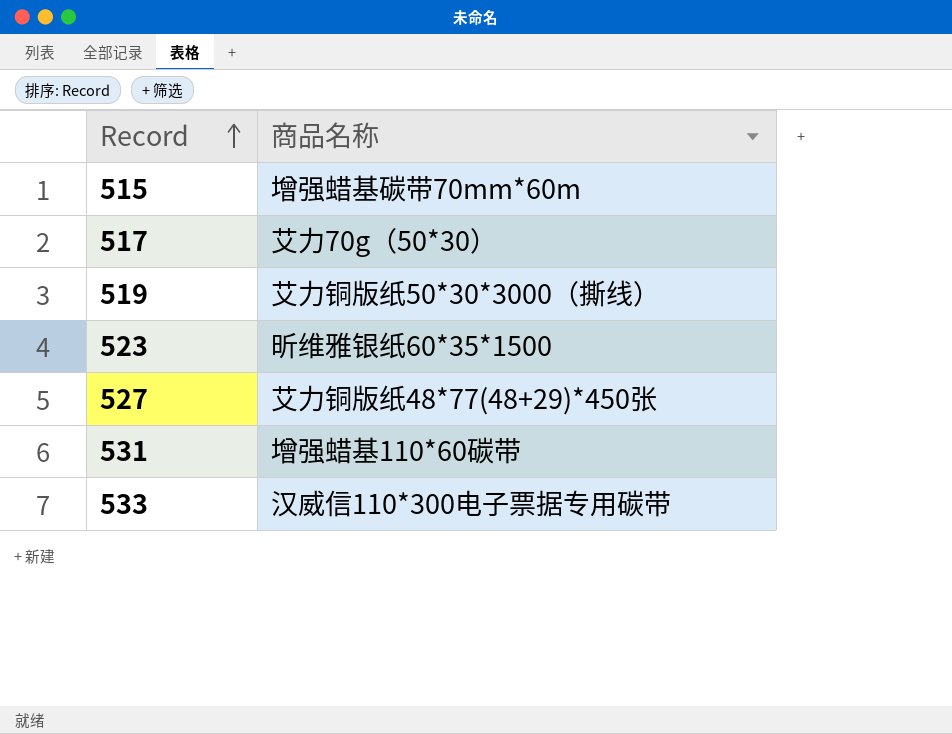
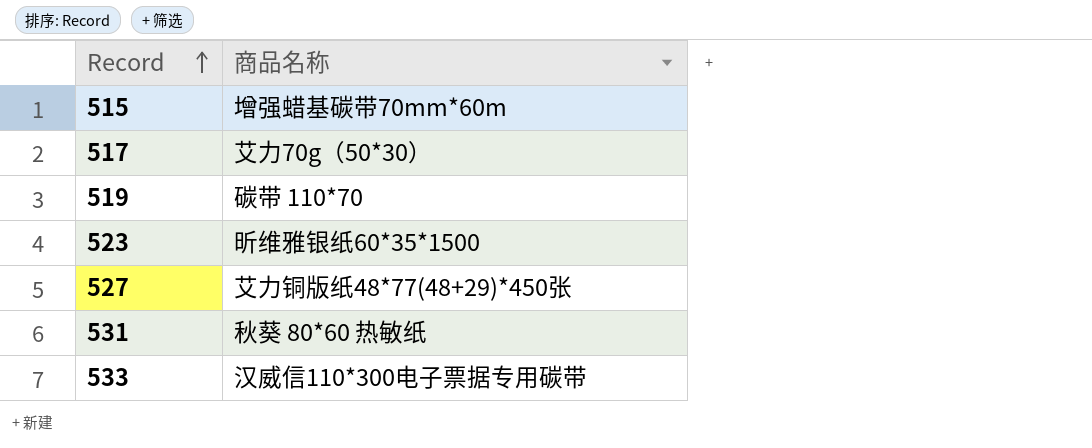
519 | 商品名称: 艾力铜版纸50*30*3000（撕线） -> 碳带 110*70
531 | 商品名称: 增强蜡基110*60碳带 -> 秋葵 80*60 热敏纸

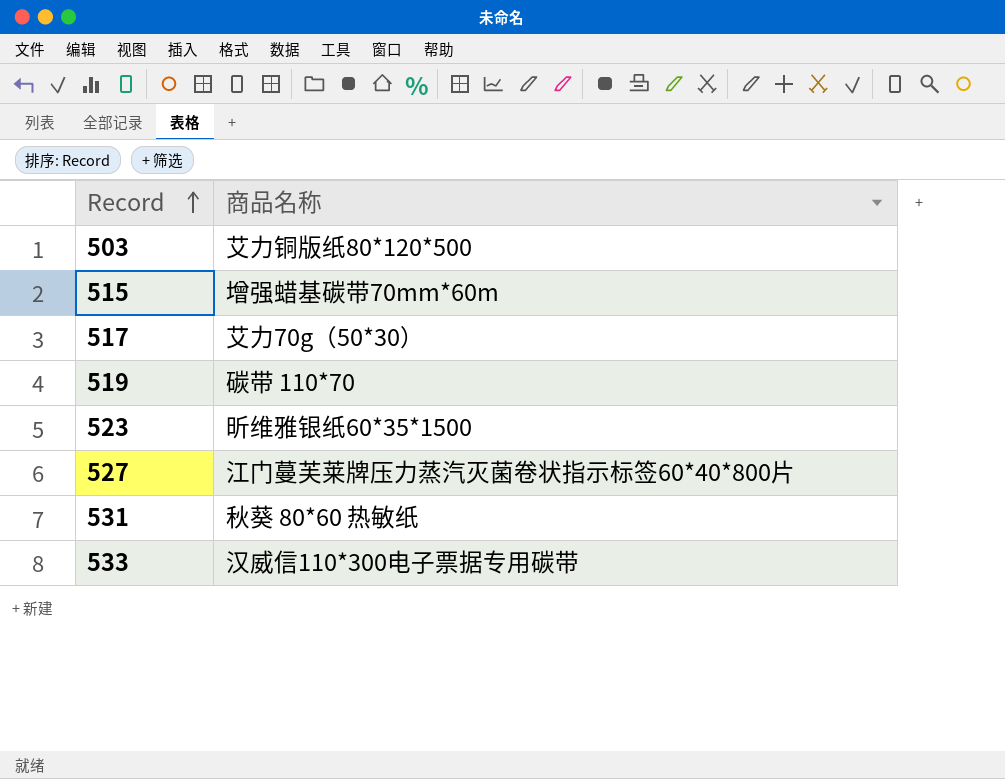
row 503: none -> 艾力铜版纸80*120*500
527 | 商品名称: 艾力铜版纸48*77(48+29)*450张 -> 江门蔓芙莱牌压力蒸汽灭菌卷状指示标签60*40*800片

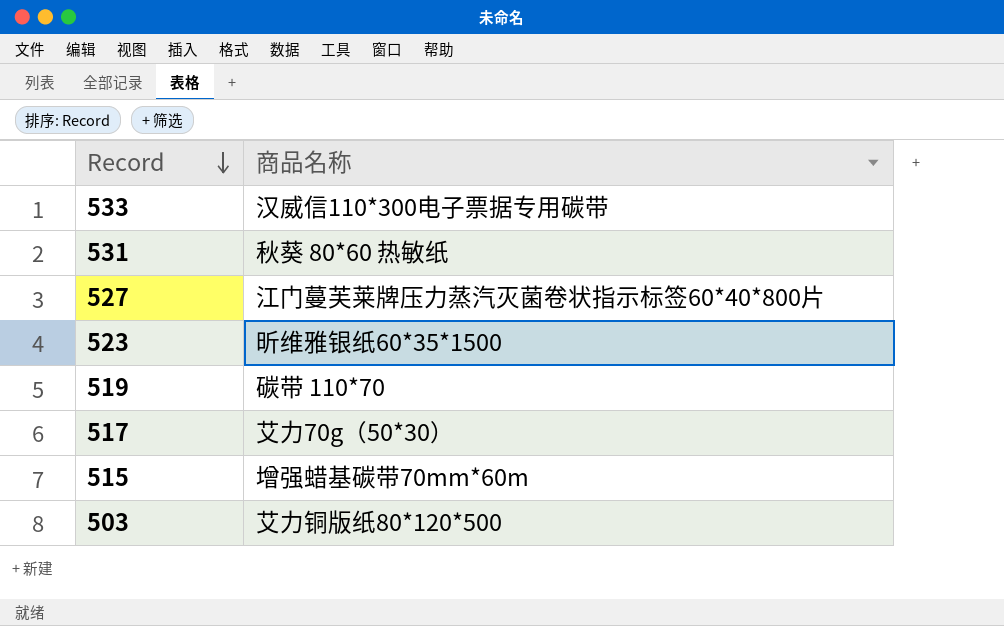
row order: Record ascending -> Record descending

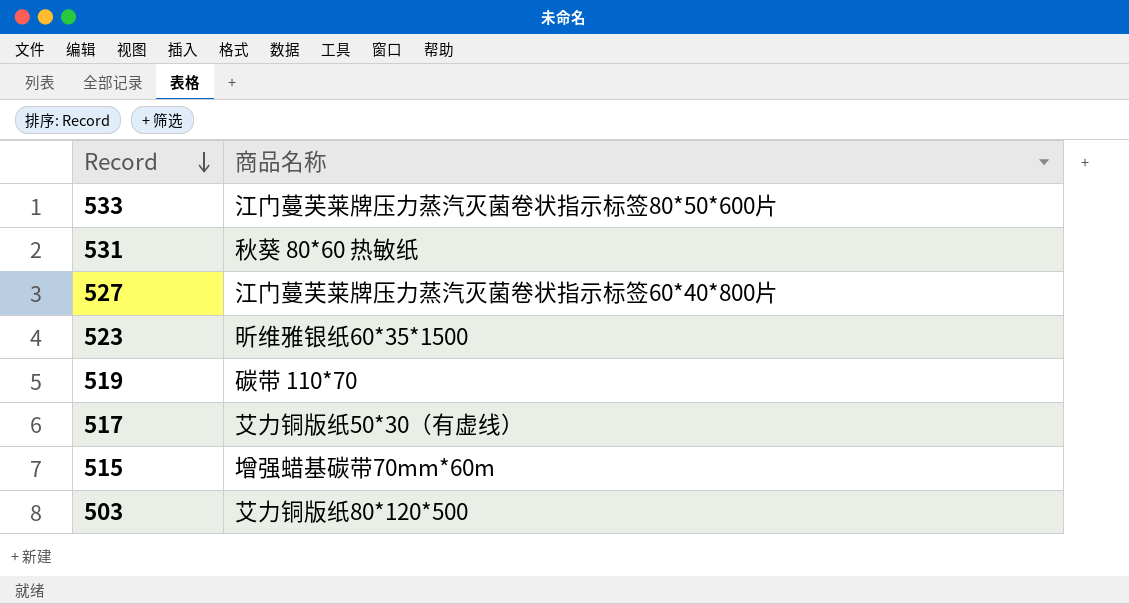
533 | 商品名称: 汉威信110*300电子票据专用碳带 -> 江门蔓芙莱牌压力蒸汽灭菌卷状指示标签80*50*600片
517 | 商品名称: 艾力70g（50*30） -> 艾力铜版纸50*30（有虚线）

